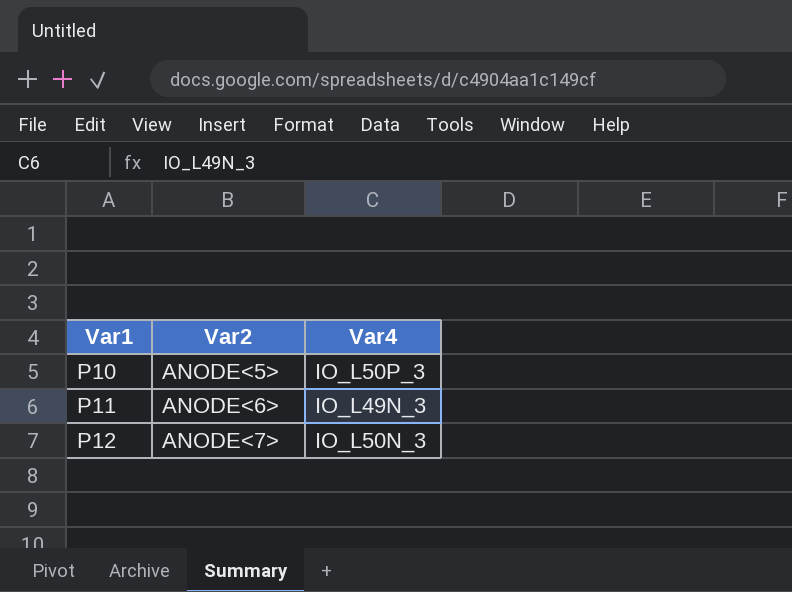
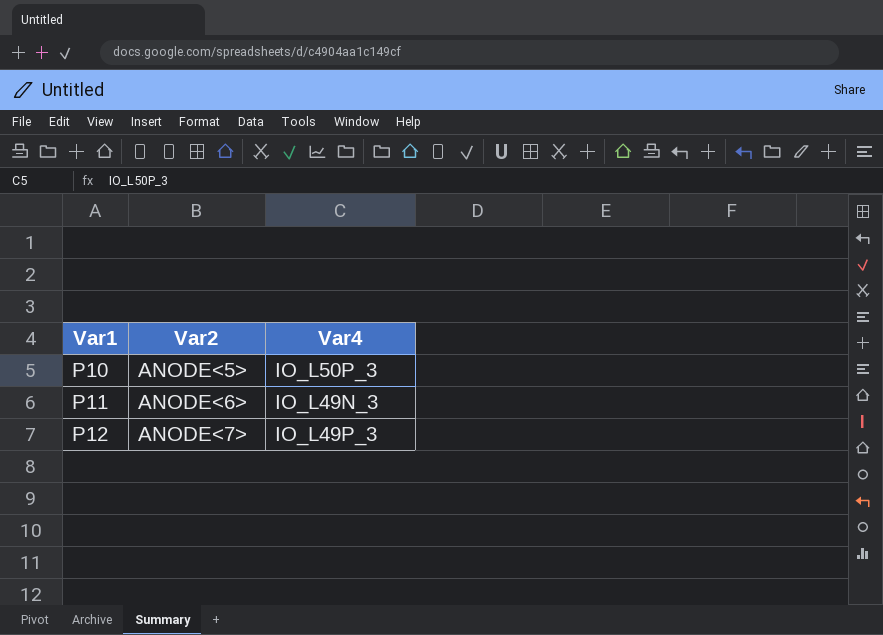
P12 | Var4: IO_L50N_3 -> IO_L49P_3

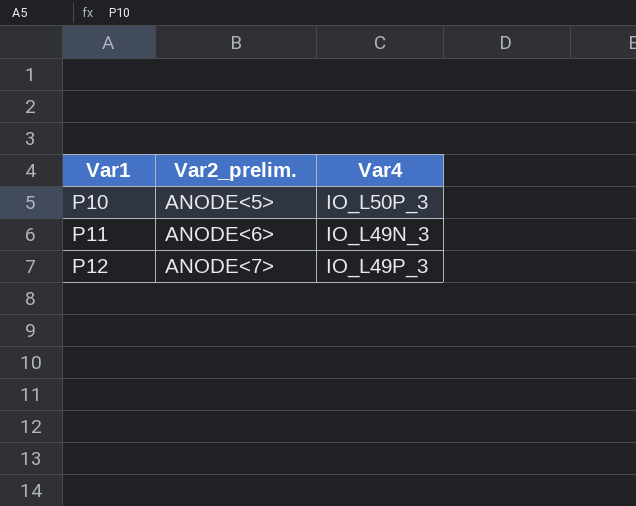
column name: Var2 -> Var2_prelim.

